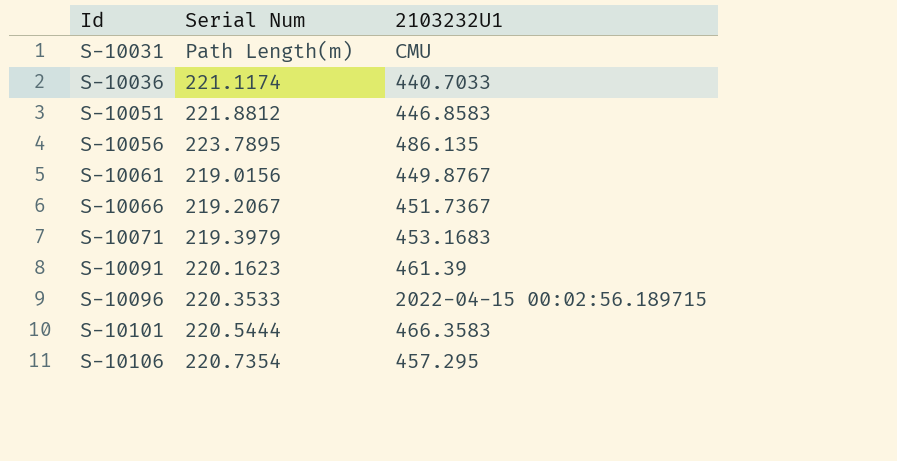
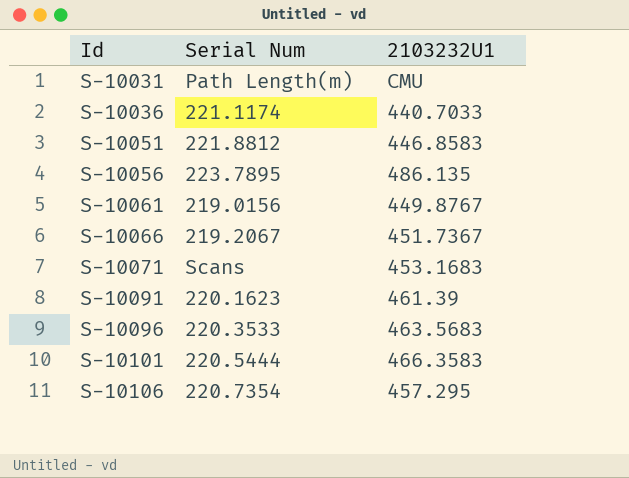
S-10071 | Serial Num: 219.3979 -> Scans
S-10096 | 2103232U1: 2022-04-15 00:02:56.189715 -> 463.5683

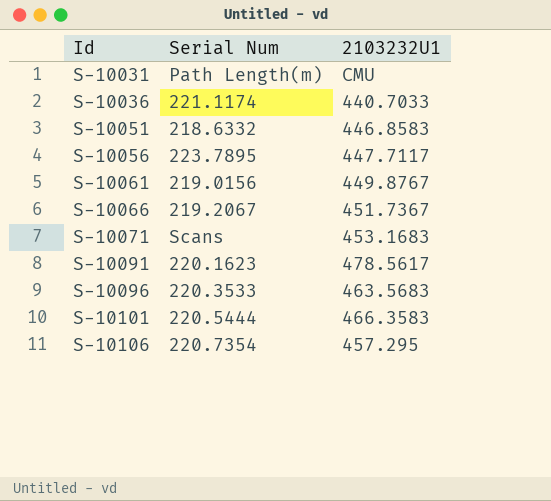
S-10051 | Serial Num: 221.8812 -> 218.6332
S-10056 | 2103232U1: 486.135 -> 447.7117
S-10091 | 2103232U1: 461.39 -> 478.5617

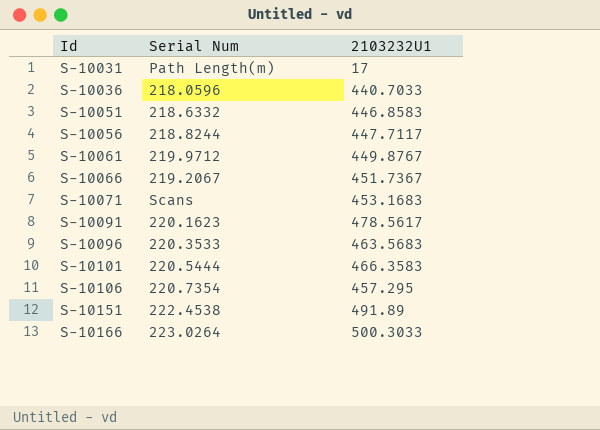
S-10031 | 2103232U1: CMU -> 17
S-10036 | Serial Num: 221.1174 -> 218.0596
S-10056 | Serial Num: 223.7895 -> 218.8244
S-10061 | Serial Num: 219.0156 -> 219.9712
row S-10151: none -> 222.4538 | 491.89
row S-10166: none -> 223.0264 | 500.3033

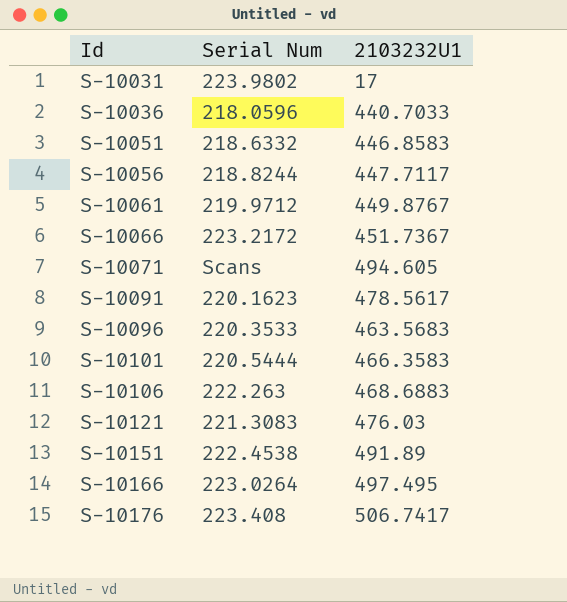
S-10031 | Serial Num: Path Length(m) -> 223.9802
S-10066 | Serial Num: 219.2067 -> 223.2172
S-10071 | 2103232U1: 453.1683 -> 494.605
S-10106 | Serial Num: 220.7354 -> 222.263
S-10106 | 2103232U1: 457.295 -> 468.6883
row S-10121: none -> 221.3083 | 476.03
S-10166 | 2103232U1: 500.3033 -> 497.495
row S-10176: none -> 223.408 | 506.7417

